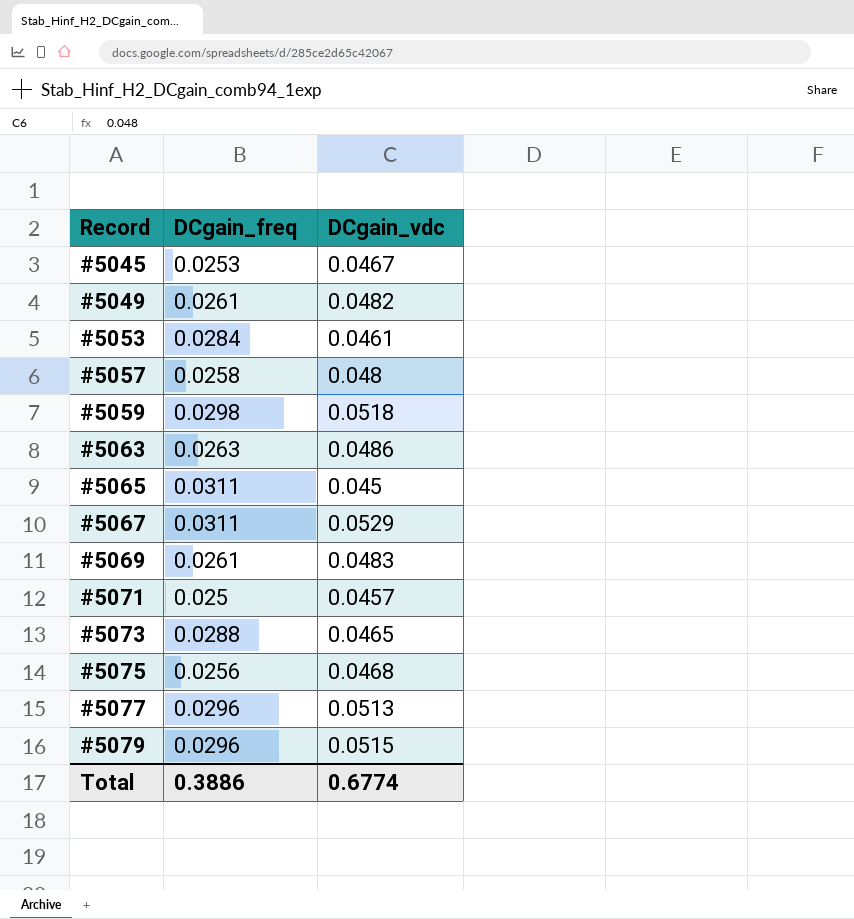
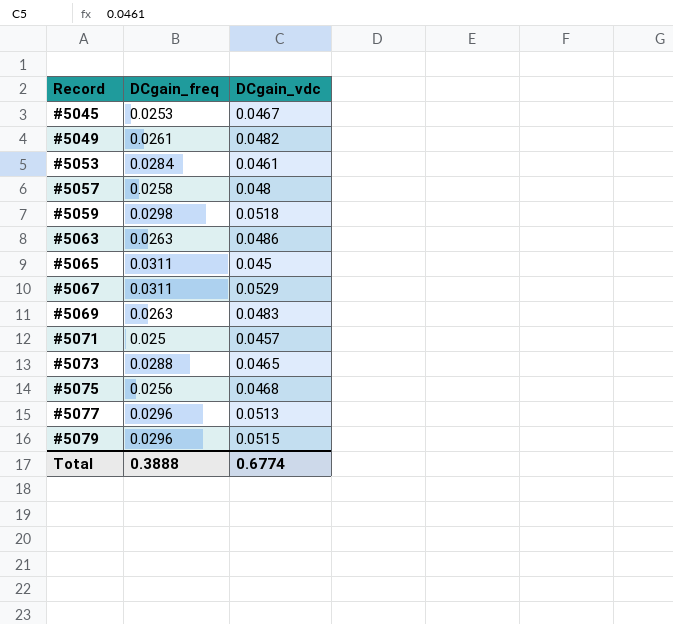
#5069 | DCgain_freq: 0.0261 -> 0.0263
Total | DCgain_freq: 0.3886 -> 0.3888

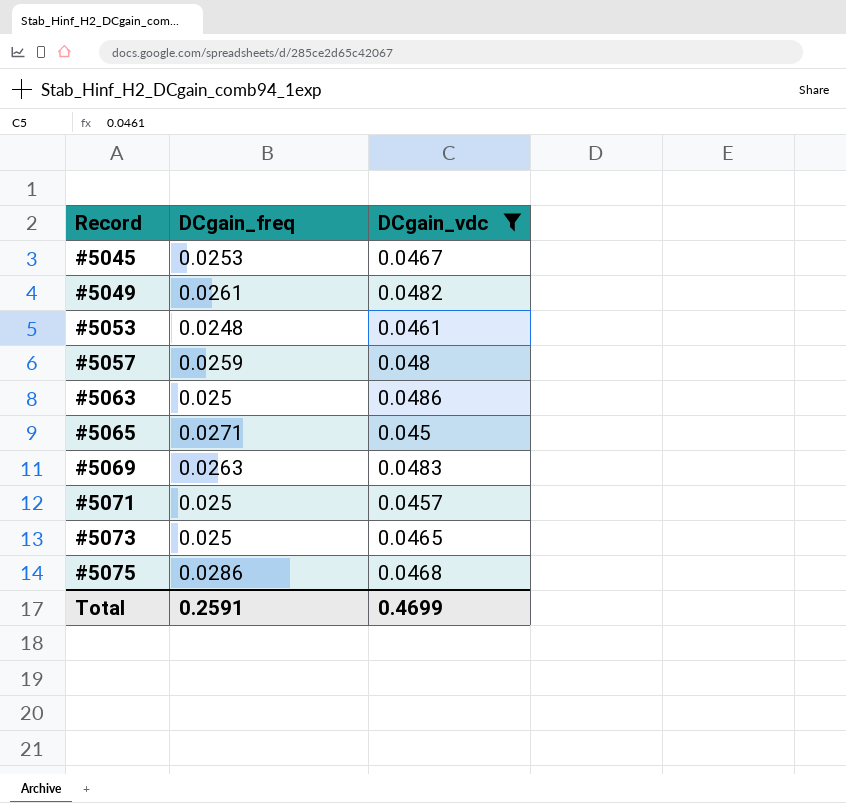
filter: none -> DCgain_vdc <= 0.0486
#5053 | DCgain_freq: 0.0284 -> 0.0248
#5057 | DCgain_freq: 0.0258 -> 0.0259
#5063 | DCgain_freq: 0.0263 -> 0.025
#5065 | DCgain_freq: 0.0311 -> 0.0271
#5073 | DCgain_freq: 0.0288 -> 0.025
#5075 | DCgain_freq: 0.0256 -> 0.0286
Total | DCgain_freq: 0.3888 -> 0.2591
Total | DCgain_vdc: 0.6774 -> 0.4699

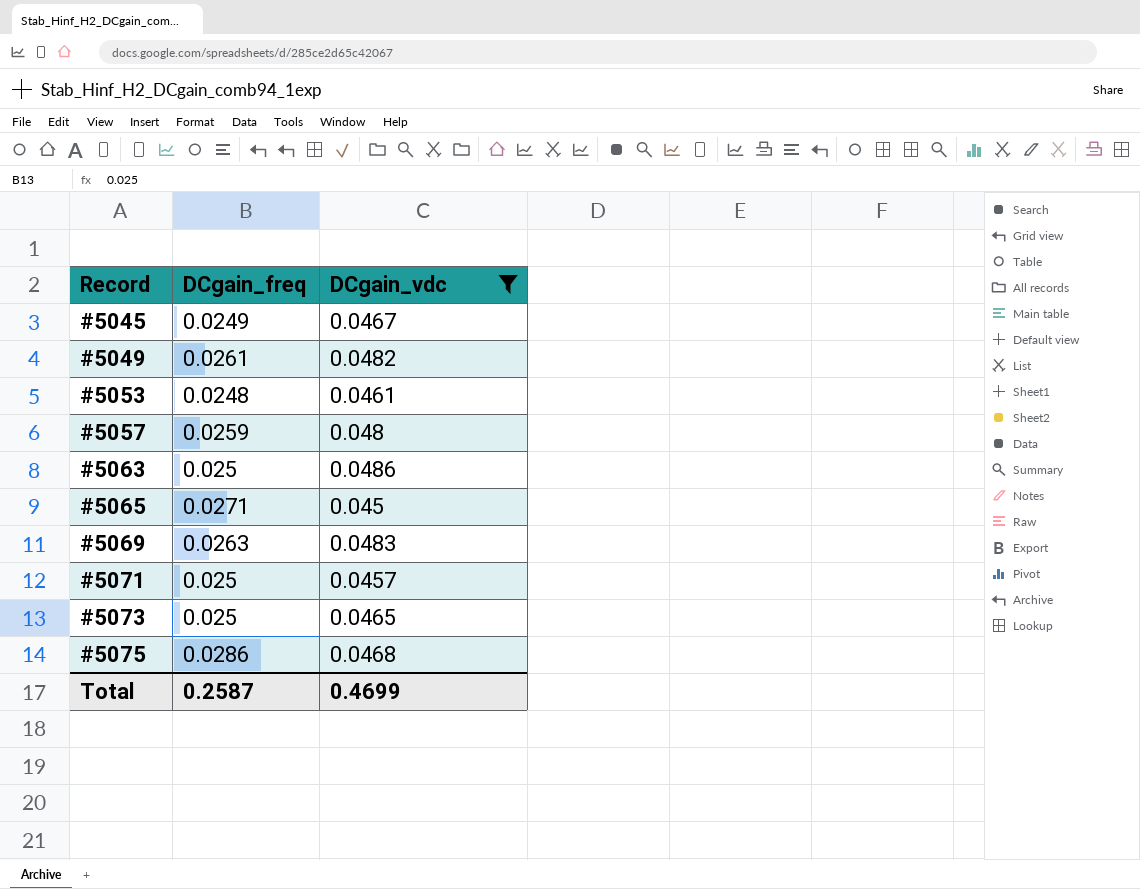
#5045 | DCgain_freq: 0.0253 -> 0.0249
Total | DCgain_freq: 0.2591 -> 0.2587

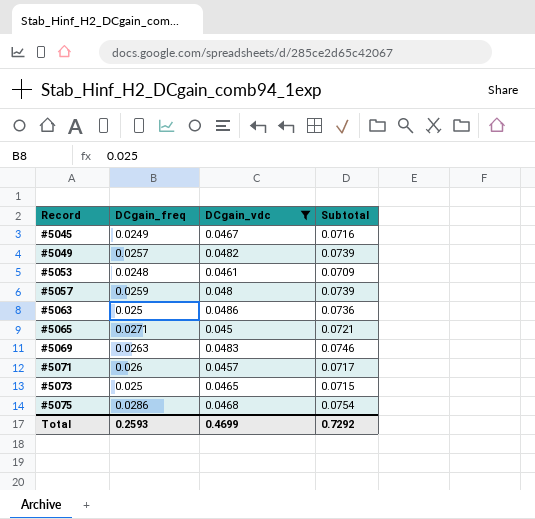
column Subtotal | formula: none -> [DCgain_freq] + [DCgain_vdc]
#5049 | DCgain_freq: 0.0261 -> 0.0257
#5071 | DCgain_freq: 0.025 -> 0.026
Total | DCgain_freq: 0.2587 -> 0.2593

